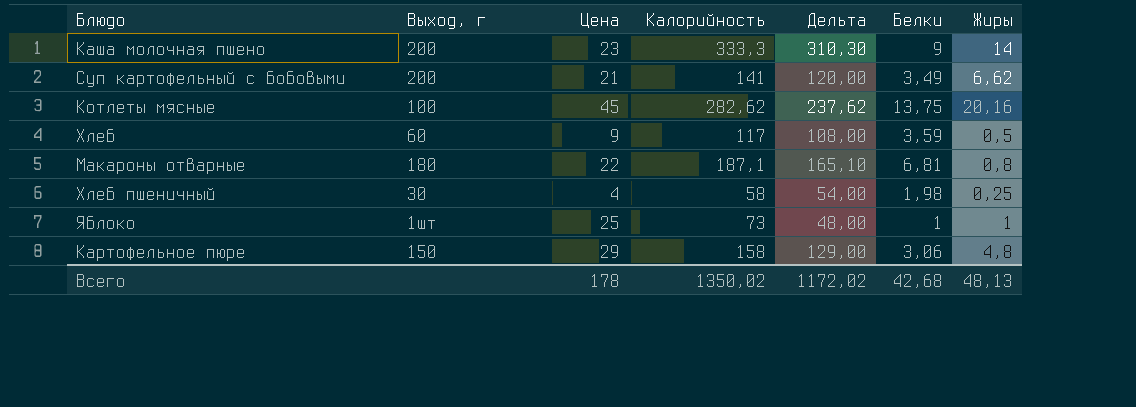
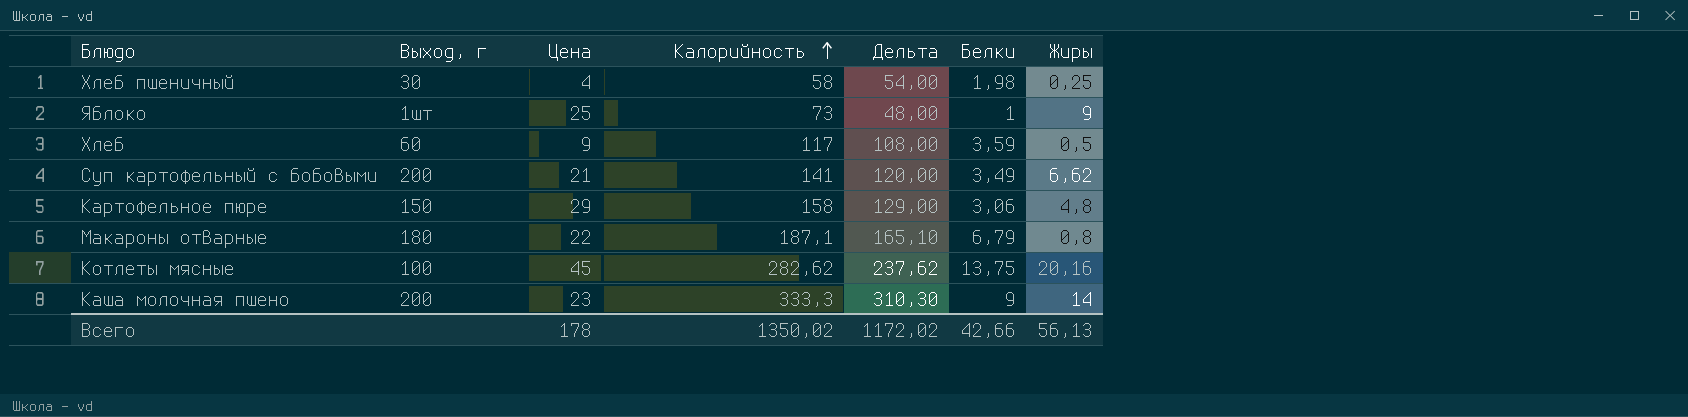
row order: none -> Калорийность ascending
Яблоко | Жиры: 1 -> 9
Макароны отварные | Белки: 6,81 -> 6,79
Всего | Белки: 42,68 -> 42,66
Всего | Жиры: 48,13 -> 56,13

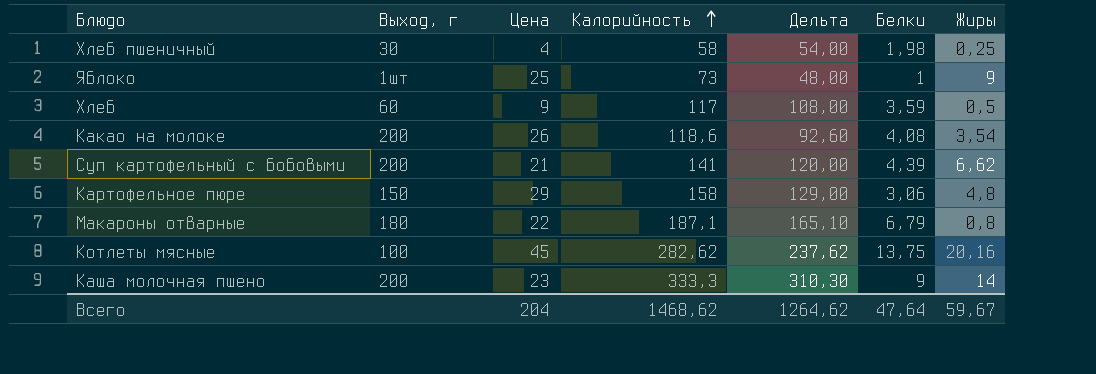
row Какао на молоке: none -> 200 | 26 | 118,6 | 92,60 | 4,08 | 3,54
Суп картофельный с бобовыми | Белки: 3,49 -> 4,39
Всего | Цена: 178 -> 204
Всего | Калорийность: 1350,02 -> 1468,62
Всего | Дельта: 1172,02 -> 1264,62
Всего | Белки: 42,66 -> 47,64
Всего | Жиры: 56,13 -> 59,67

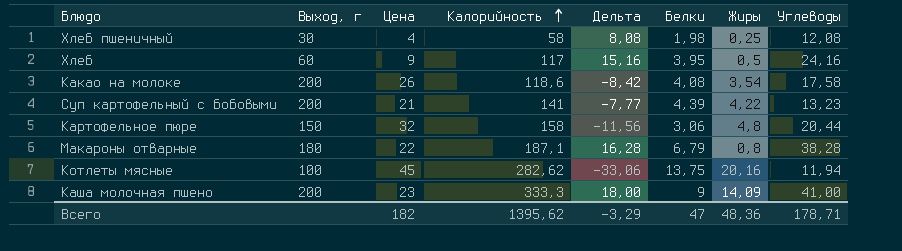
column Дельта | formula: [Калорийность] - [Цена] -> [Углеводы] - [Цена]
column Углеводы | position: none -> 8
row Яблоко: 1шт | 25 | 73 | 48,00 | 1 | 9 -> none
Хлеб | Белки: 3,59 -> 3,95
Суп картофельный с бобовыми | Жиры: 6,62 -> 4,22
Картофельное пюре | Цена: 29 -> 32
Каша молочная пшено | Жиры: 14 -> 14,09
Всего | Цена: 204 -> 182
Всего | Калорийность: 1468,62 -> 1395,62
Всего | Дельта: 1264,62 -> -3,29
Всего | Белки: 47,64 -> 47
Всего | Жиры: 59,67 -> 48,36

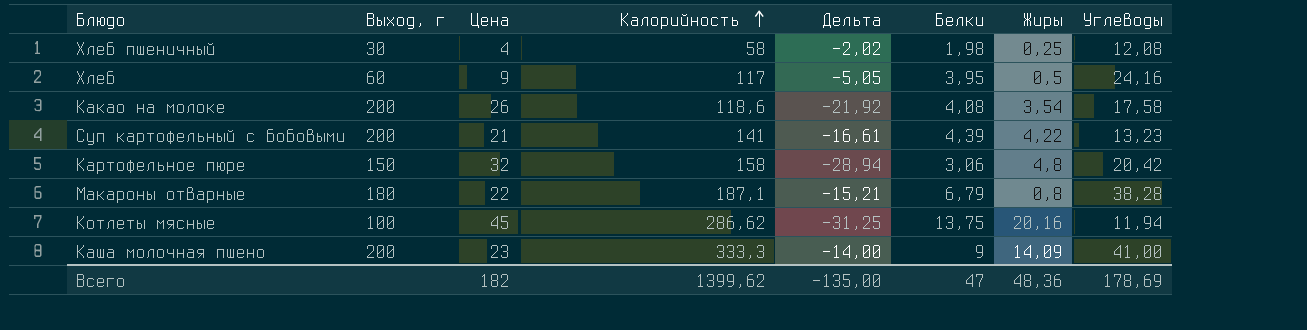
column Дельта | formula: [Углеводы] - [Цена] -> [Белки] - [Цена]
Картофельное пюре | Углеводы: 20,44 -> 20,42
Котлеты мясные | Калорийность: 282,62 -> 286,62
Всего | Калорийность: 1395,62 -> 1399,62
Всего | Дельта: -3,29 -> -135,00
Всего | Углеводы: 178,71 -> 178,69

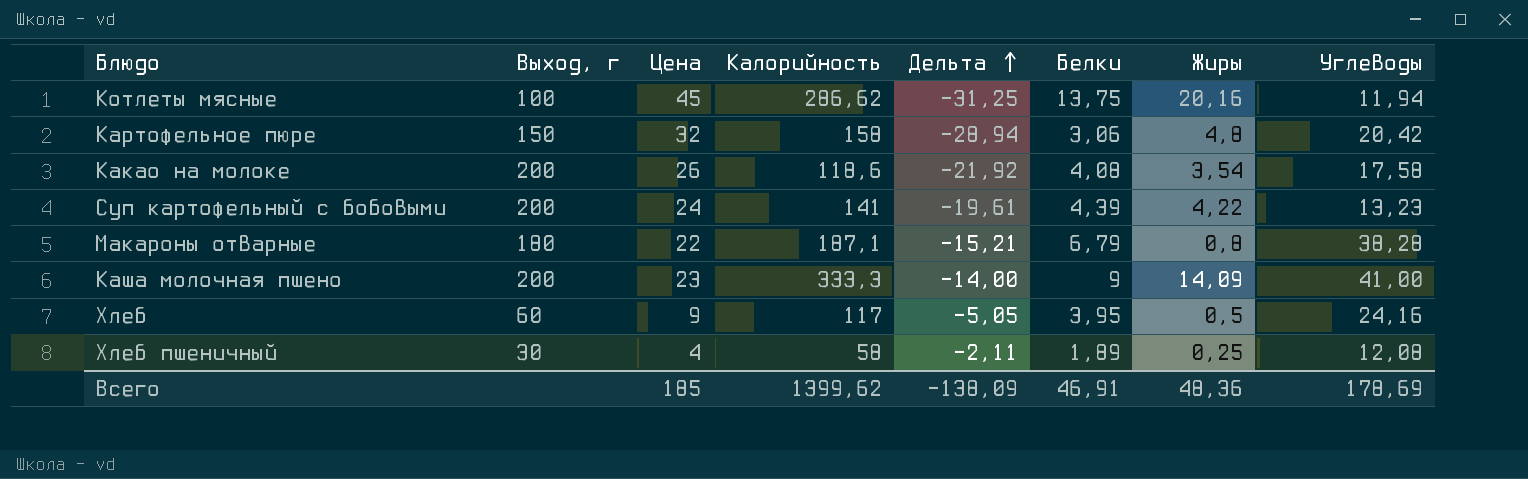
row order: Калорийность ascending -> Дельта ascending
Суп картофельный с бобовыми | Цена: 21 -> 24
Суп картофельный с бобовыми | Дельта: -16,61 -> -19,61
Хлеб пшеничный | Дельта: -2,02 -> -2,11
Хлеб пшеничный | Белки: 1,98 -> 1,89
Всего | Цена: 182 -> 185
Всего | Дельта: -135,00 -> -138,09
Всего | Белки: 47 -> 46,91

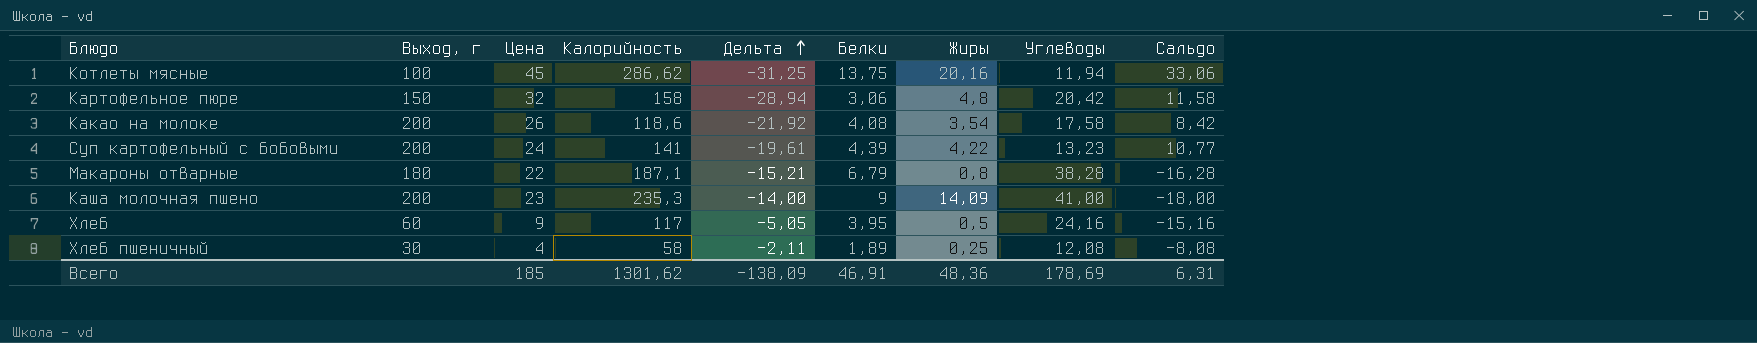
column Сальдо | formula: none -> [Цена] - [Углеводы]
Каша молочная пшено | Калорийность: 333,3 -> 235,3
Всего | Калорийность: 1399,62 -> 1301,62

